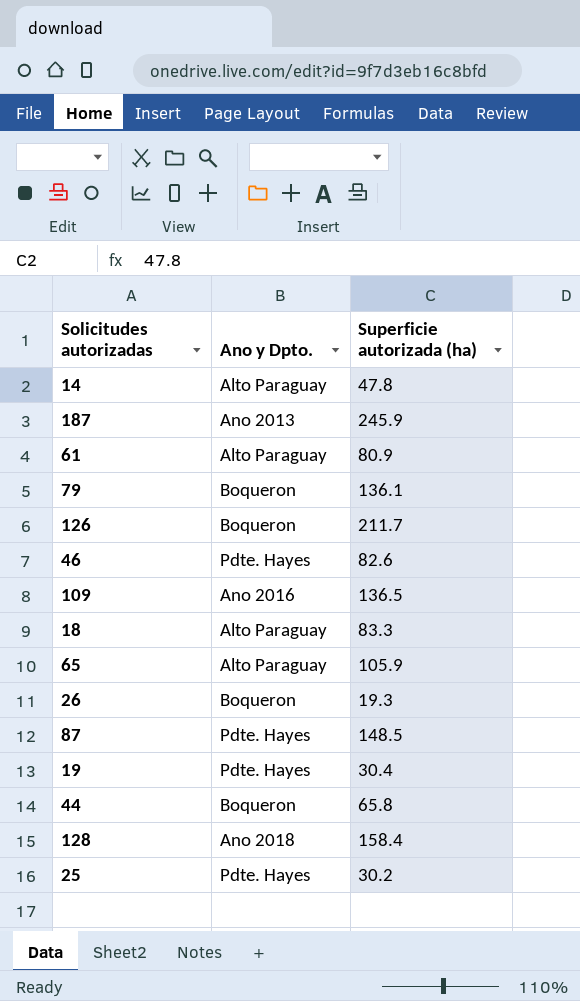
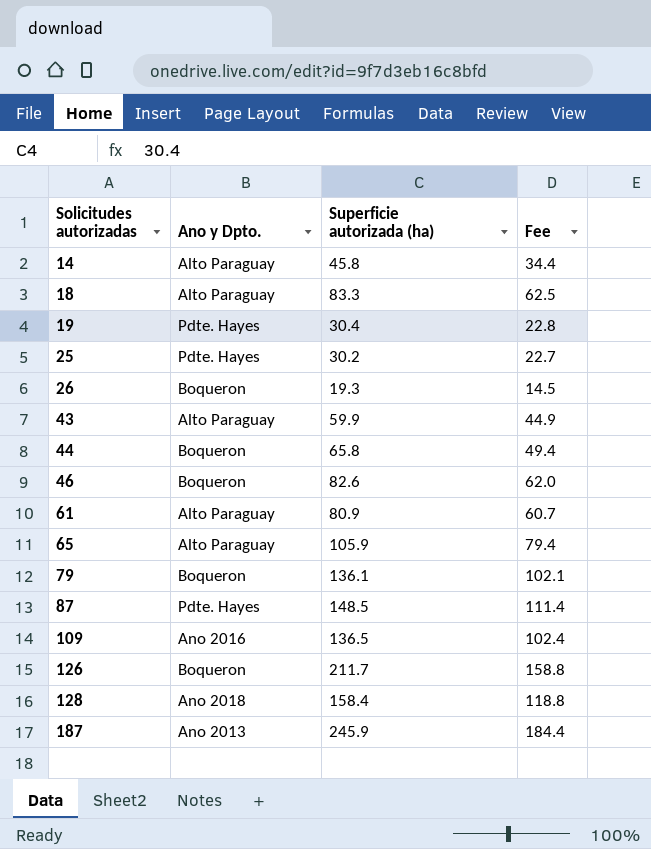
row order: none -> Solicitudes autorizadas ascending
column Fee | formula: none -> [Superficie autorizada (ha)] * 0.75
14 | Superficie autorizada (ha): 47.8 -> 45.8
row 43: none -> Alto Paraguay | 59.9 | 44.9
46 | Ano y Dpto.: Pdte. Hayes -> Boqueron

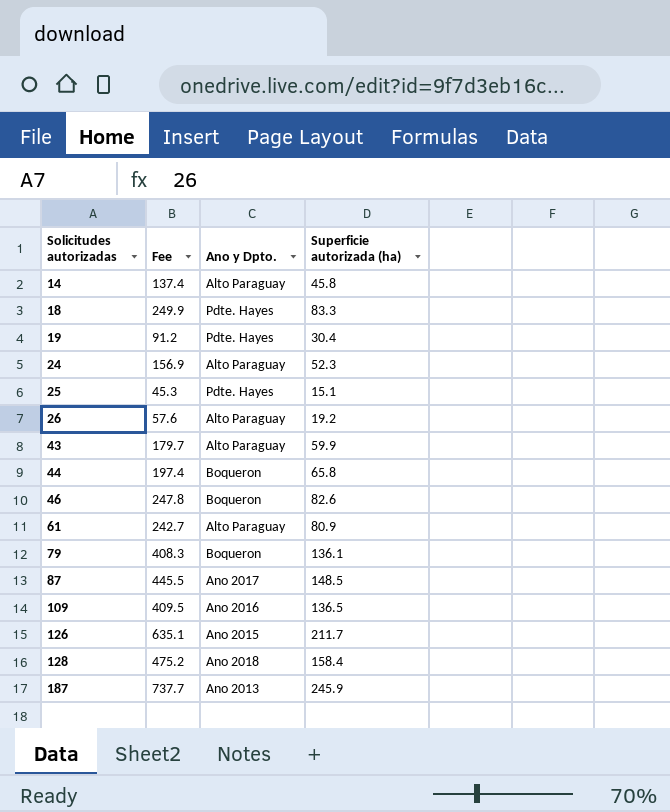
column Fee | formula: [Superficie autorizada (ha)] * 0.75 -> [Superficie autorizada (ha)] * 3
column Fee | position: 4 -> 2
row 65: Alto Paraguay | 105.9 | 79.4 -> none
18 | Ano y Dpto.: Alto Paraguay -> Pdte. Hayes
row 24: none -> 156.9 | Alto Paraguay | 52.3
25 | Superficie autorizada (ha): 30.2 -> 15.1
26 | Ano y Dpto.: Boqueron -> Alto Paraguay
26 | Superficie autorizada (ha): 19.3 -> 19.2
87 | Ano y Dpto.: Pdte. Hayes -> Ano 2017
126 | Ano y Dpto.: Boqueron -> Ano 2015

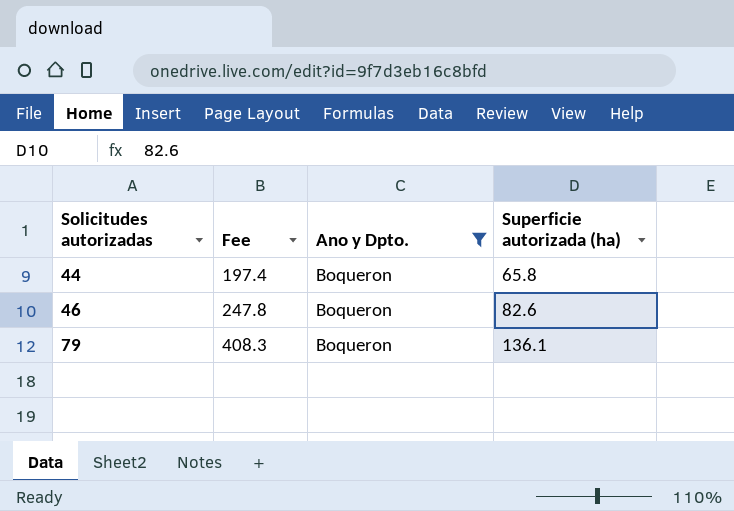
filter: none -> Ano y Dpto. = Boqueron

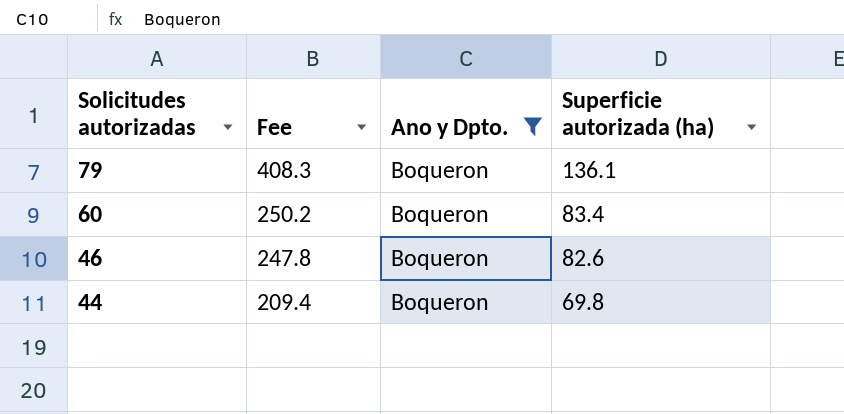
row order: Solicitudes autorizadas ascending -> Solicitudes autorizadas descending
row 60: none -> 250.2 | Boqueron | 83.4
44 | Fee: 197.4 -> 209.4
44 | Superficie autorizada (ha): 65.8 -> 69.8

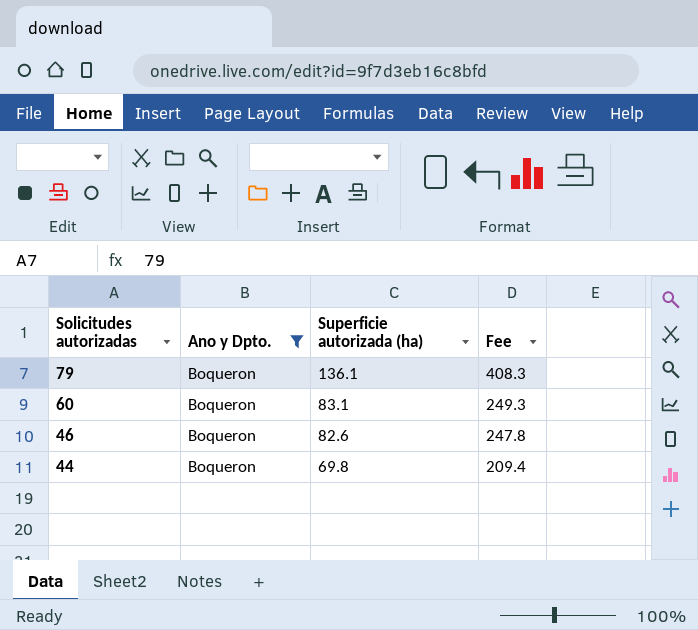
column Fee | position: 2 -> 4
60 | Superficie autorizada (ha): 83.4 -> 83.1
60 | Fee: 250.2 -> 249.3

